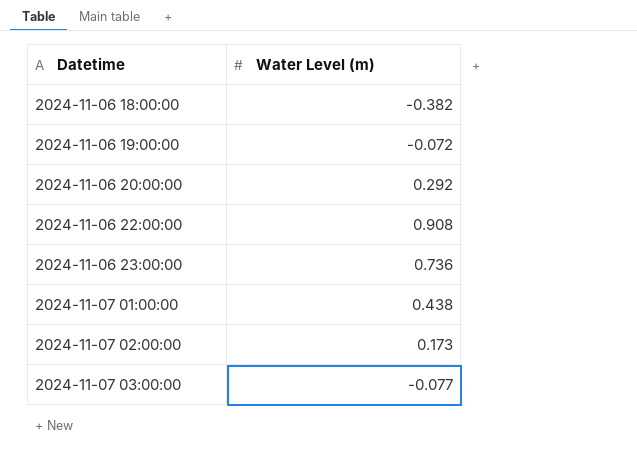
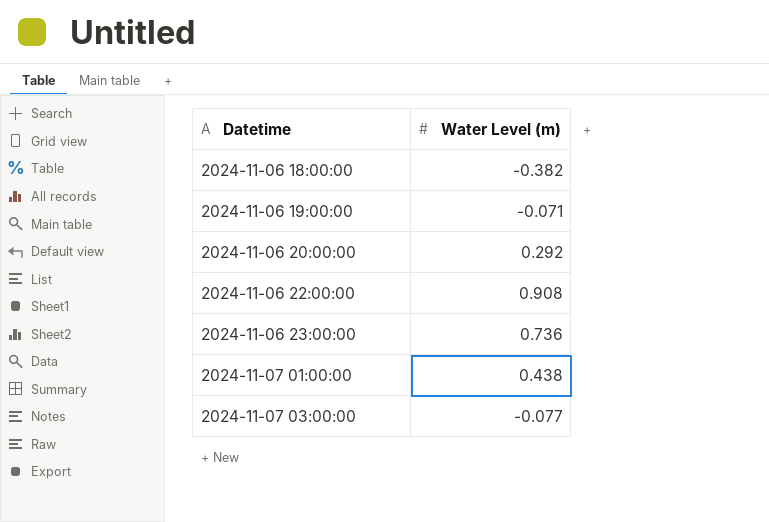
row 2024-11-07 02:00:00: 0.173 -> none
2024-11-06 19:00:00 | Water Level (m): -0.072 -> -0.071

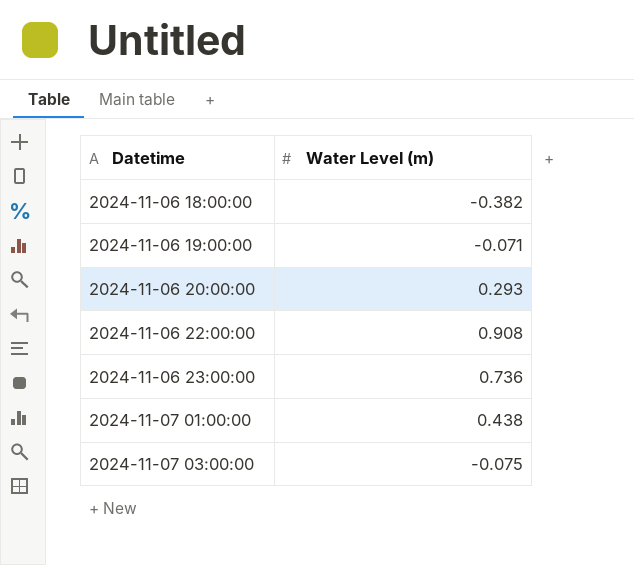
2024-11-06 20:00:00 | Water Level (m): 0.292 -> 0.293
2024-11-07 03:00:00 | Water Level (m): -0.077 -> -0.075

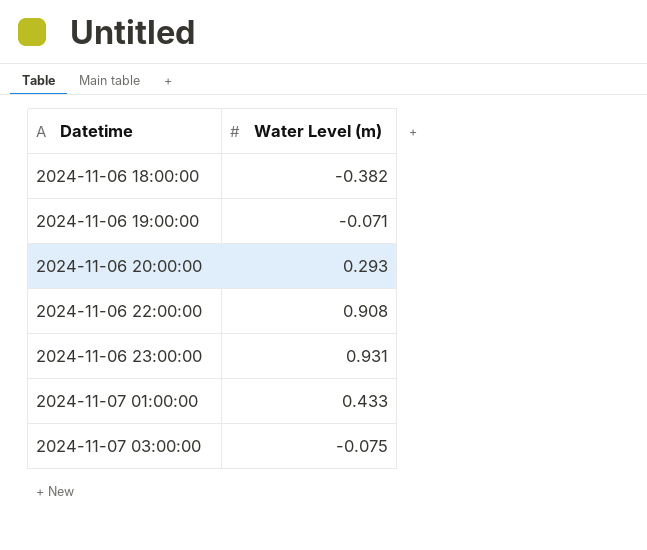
2024-11-06 23:00:00 | Water Level (m): 0.736 -> 0.931
2024-11-07 01:00:00 | Water Level (m): 0.438 -> 0.433

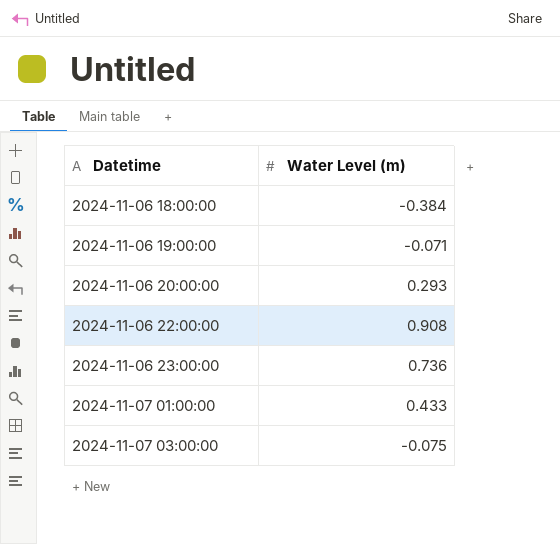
2024-11-06 18:00:00 | Water Level (m): -0.382 -> -0.384
2024-11-06 23:00:00 | Water Level (m): 0.931 -> 0.736

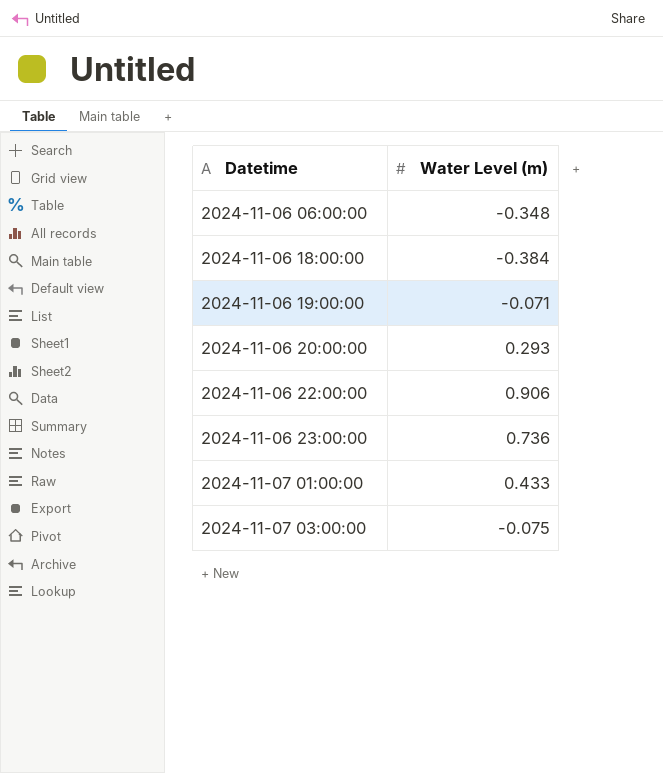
row 2024-11-06 06:00:00: none -> -0.348
2024-11-06 22:00:00 | Water Level (m): 0.908 -> 0.906

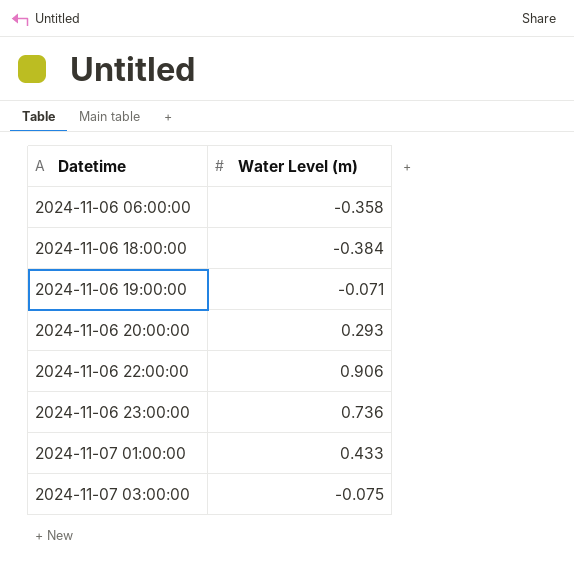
2024-11-06 06:00:00 | Water Level (m): -0.348 -> -0.358

